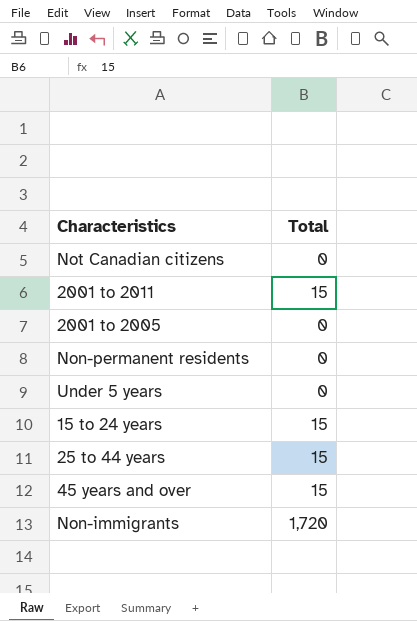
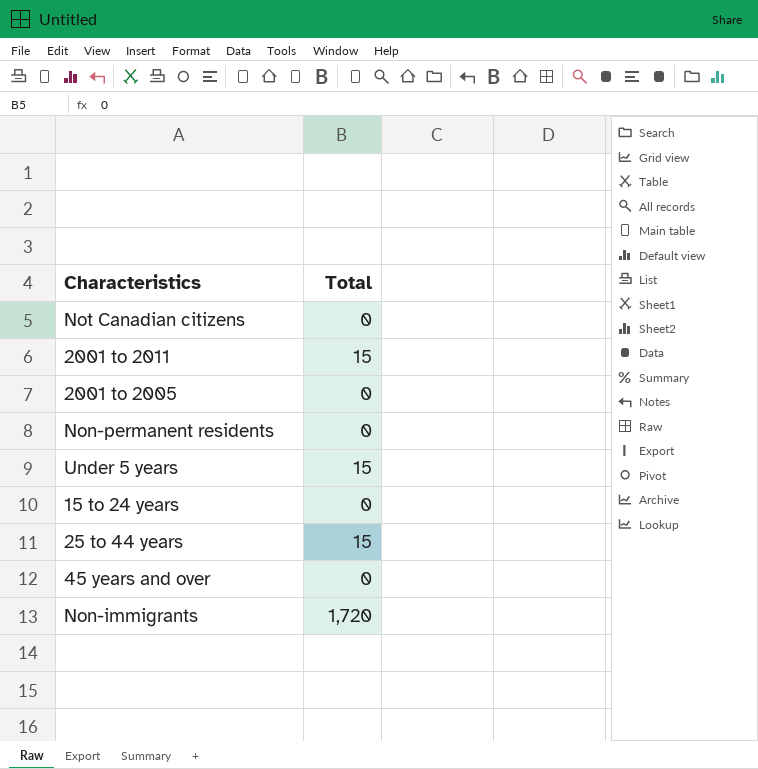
Under 5 years | Total: 0 -> 15
15 to 24 years | Total: 15 -> 0
45 years and over | Total: 15 -> 0

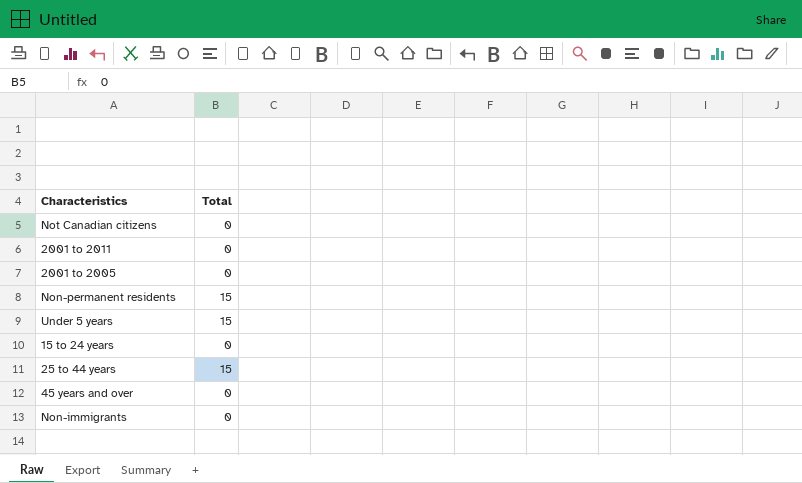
2001 to 2011 | Total: 15 -> 0
Non-permanent residents | Total: 0 -> 15
Non-immigrants | Total: 1,720 -> 0

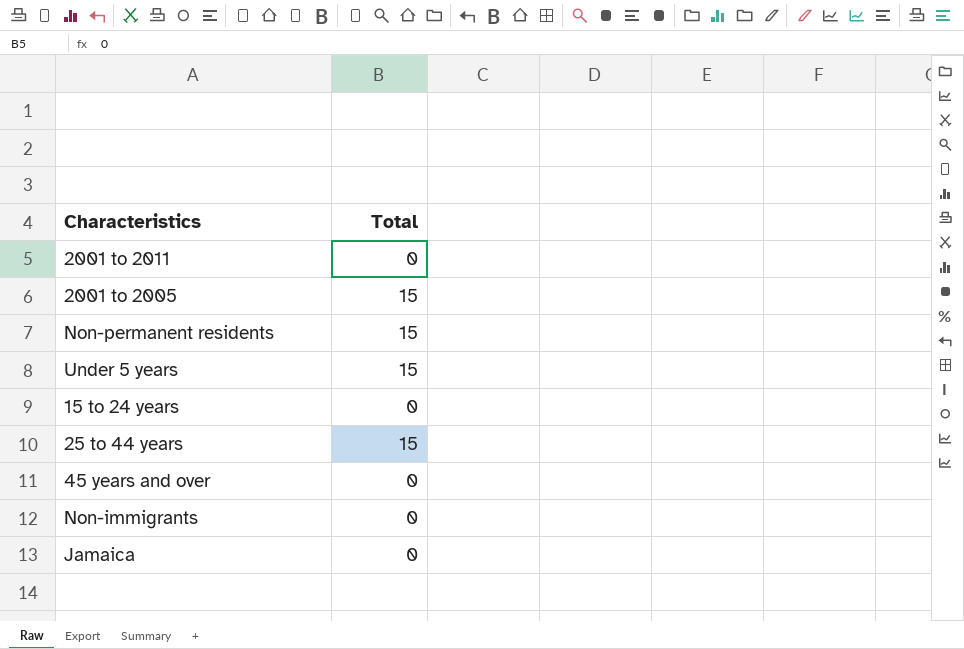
row Not Canadian citizens: 0 -> none
2001 to 2005 | Total: 0 -> 15
row Jamaica: none -> 0

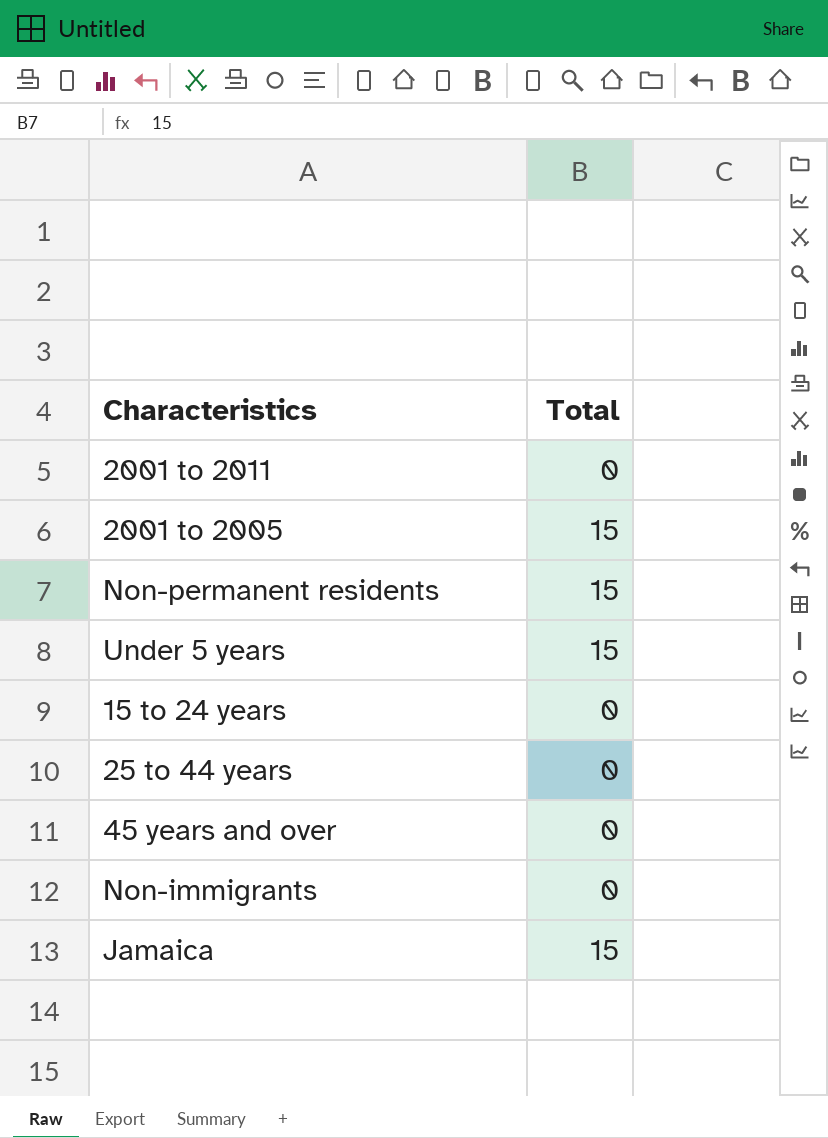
25 to 44 years | Total: 15 -> 0
Jamaica | Total: 0 -> 15

